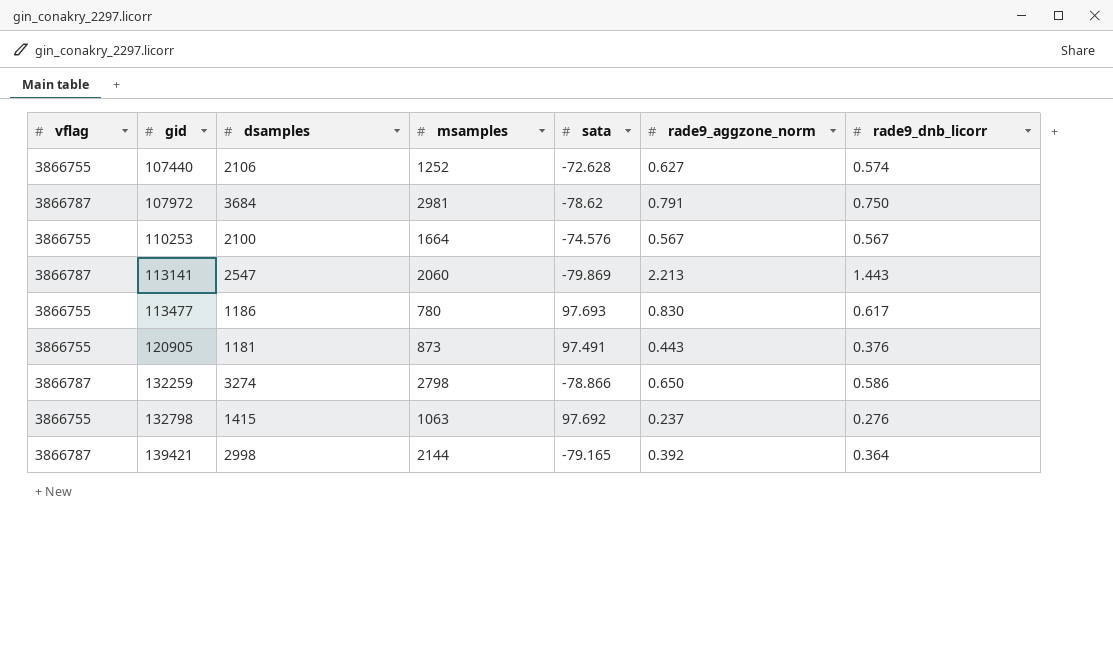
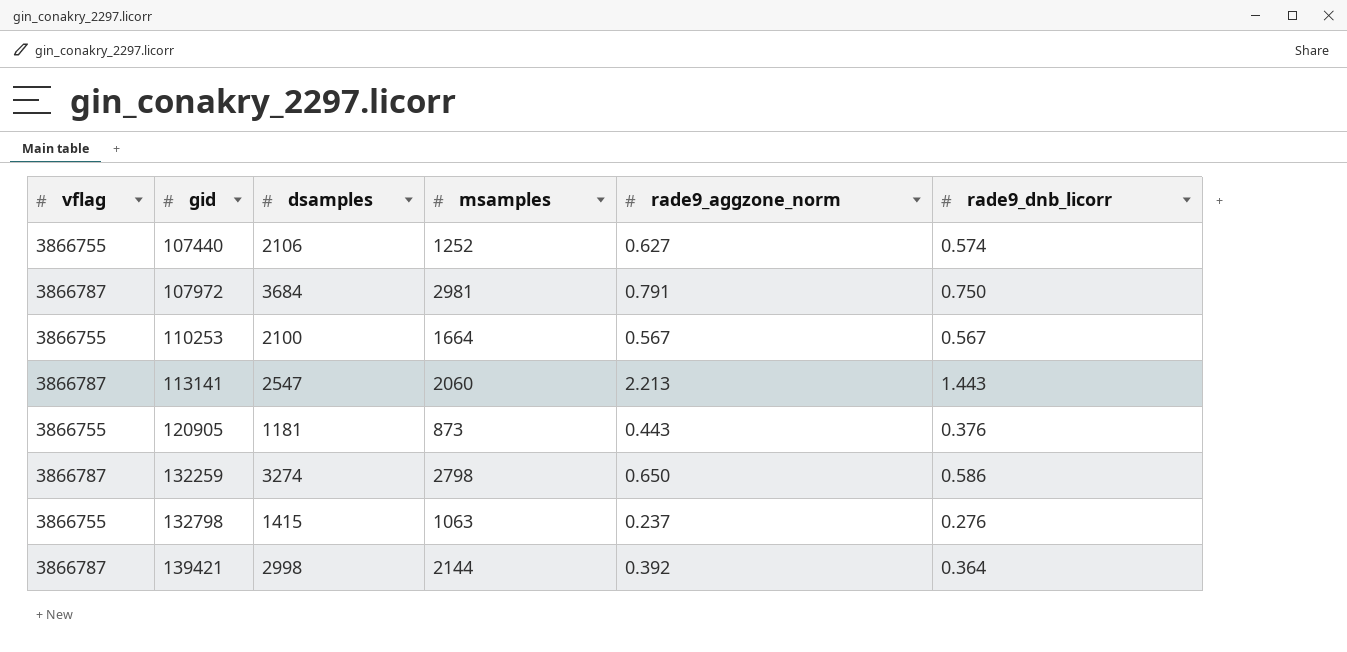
column sata | position: 5 -> none
row 113477: 3866755 | 1186 | 780 | 97.693 | 0.830 | 0.617 -> none

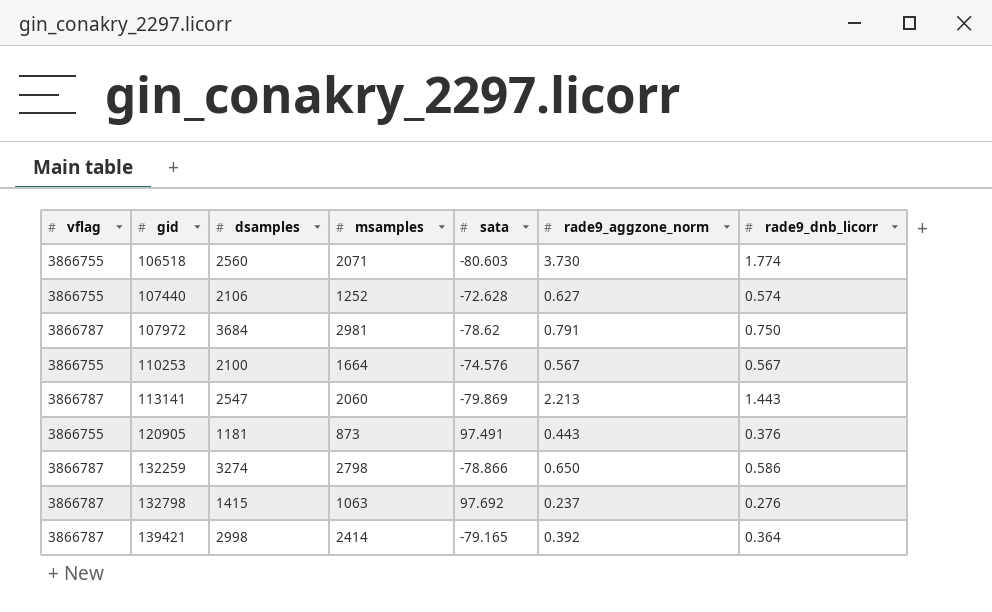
column sata | position: none -> 5
row 106518: none -> 3866755 | 2560 | 2071 | -80.603 | 3.730 | 1.774
132798 | vflag: 3866755 -> 3866787
139421 | msamples: 2144 -> 2414

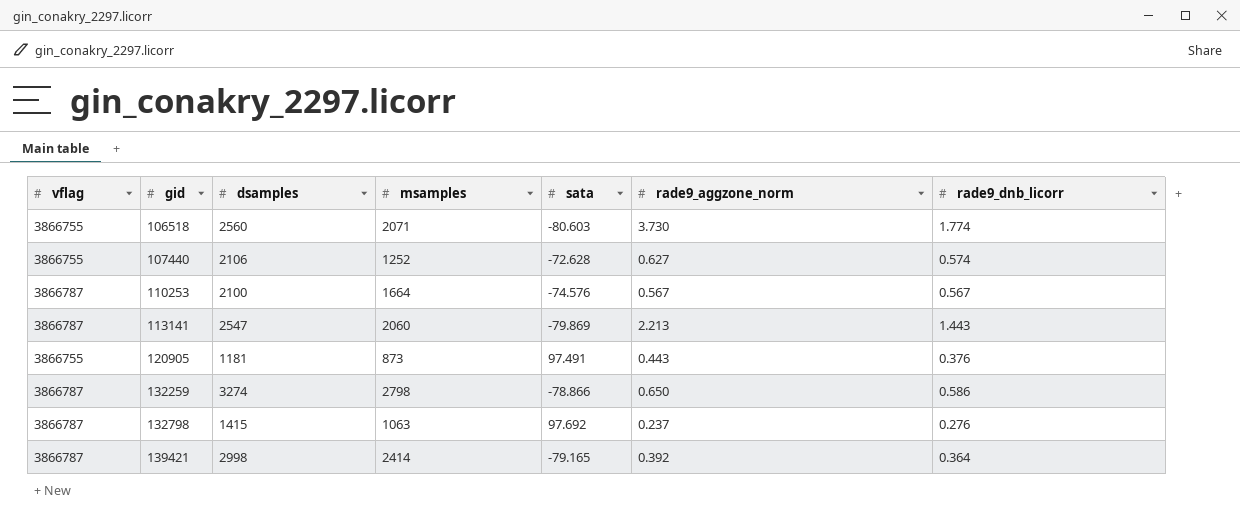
row 107972: 3866787 | 3684 | 2981 | -78.62 | 0.791 | 0.750 -> none
110253 | vflag: 3866755 -> 3866787

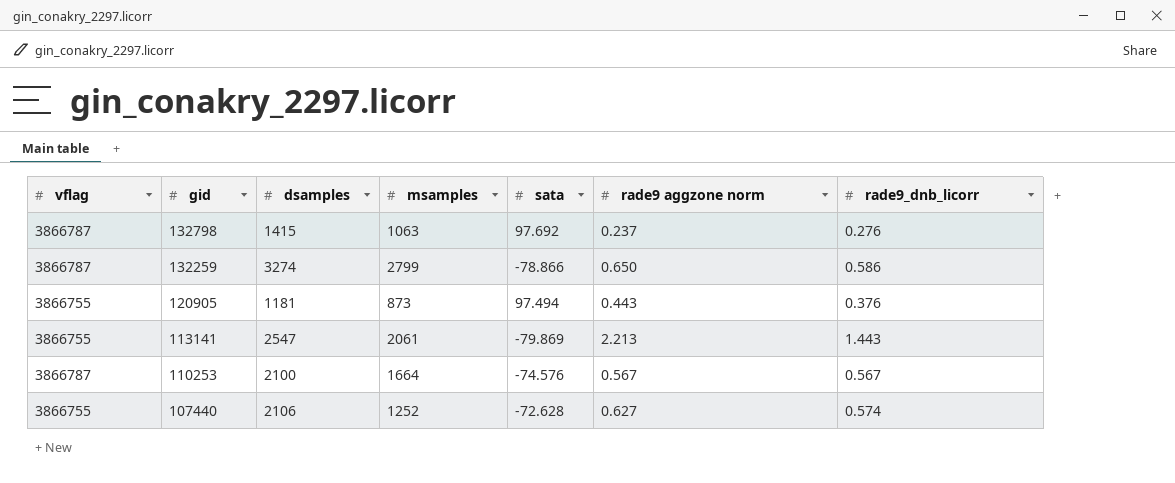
row order: gid ascending -> gid descending
column name: rade9_aggzone_norm -> rade9 aggzone norm
row 106518: 3866755 | 2560 | 2071 | -80.603 | 3.730 | 1.774 -> none
row 139421: 3866787 | 2998 | 2414 | -79.165 | 0.392 | 0.364 -> none
132259 | msamples: 2798 -> 2799
120905 | sata: 97.491 -> 97.494
113141 | vflag: 3866787 -> 3866755
113141 | msamples: 2060 -> 2061

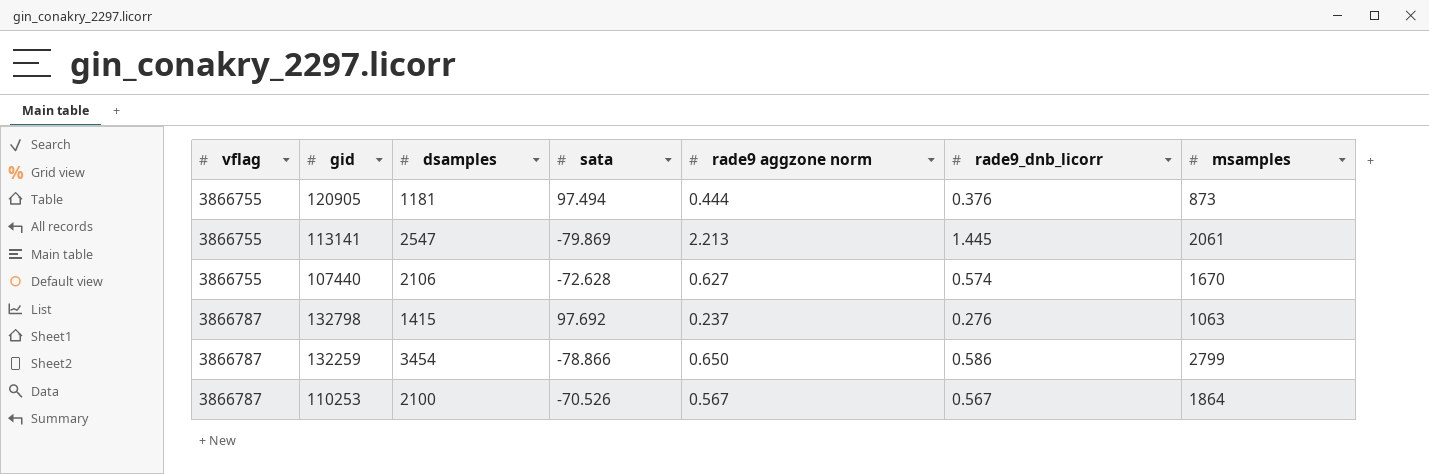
row order: gid descending -> vflag ascending
column msamples | position: 4 -> 7
120905 | rade9 aggzone norm: 0.443 -> 0.444
113141 | rade9_dnb_licorr: 1.443 -> 1.445
107440 | msamples: 1252 -> 1670
132259 | dsamples: 3274 -> 3454
110253 | sata: -74.576 -> -70.526
110253 | msamples: 1664 -> 1864

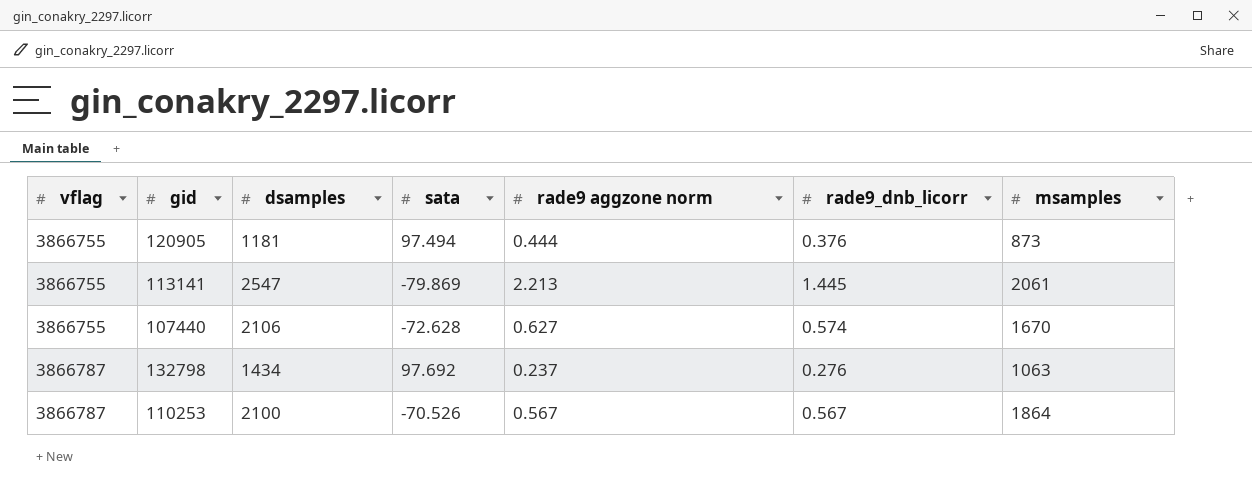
row 132259: 3866787 | 3454 | -78.866 | 0.650 | 0.586 | 2799 -> none
132798 | dsamples: 1415 -> 1434

